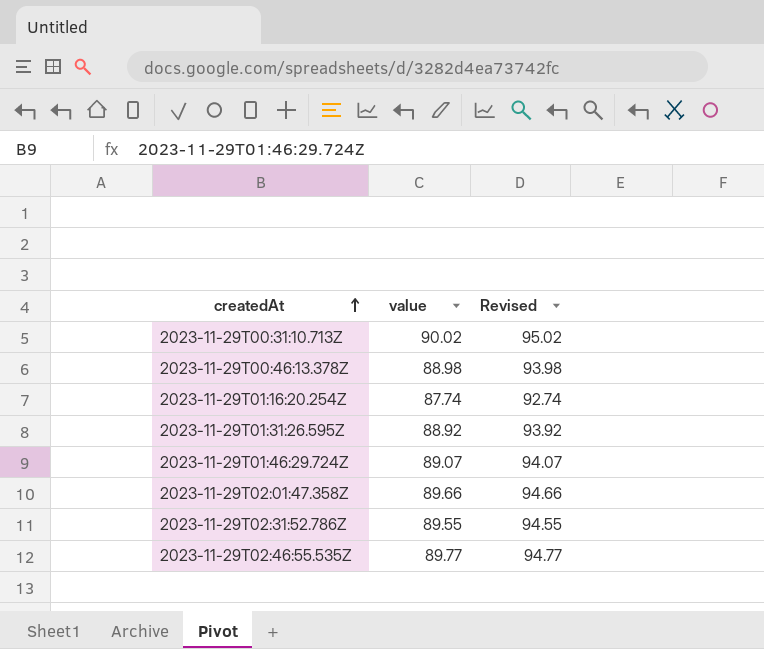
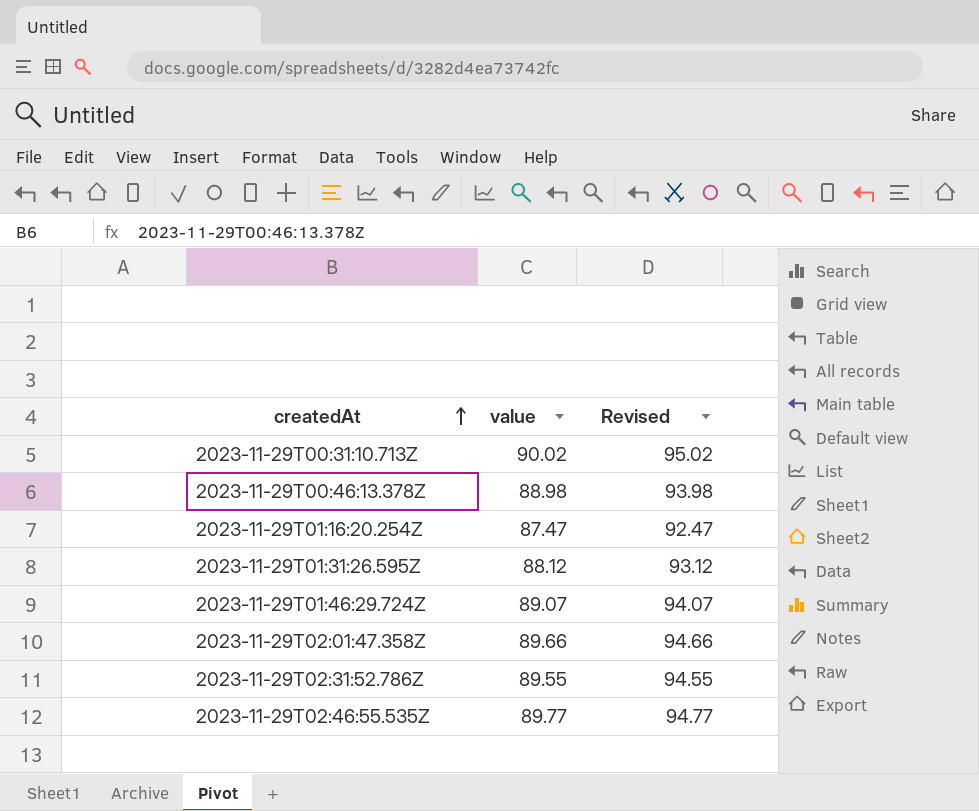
2023-11-29T01:16:20.254Z | value: 87.74 -> 87.47
2023-11-29T01:16:20.254Z | Revised: 92.74 -> 92.47
2023-11-29T01:31:26.595Z | value: 88.92 -> 88.12
2023-11-29T01:31:26.595Z | Revised: 93.92 -> 93.12

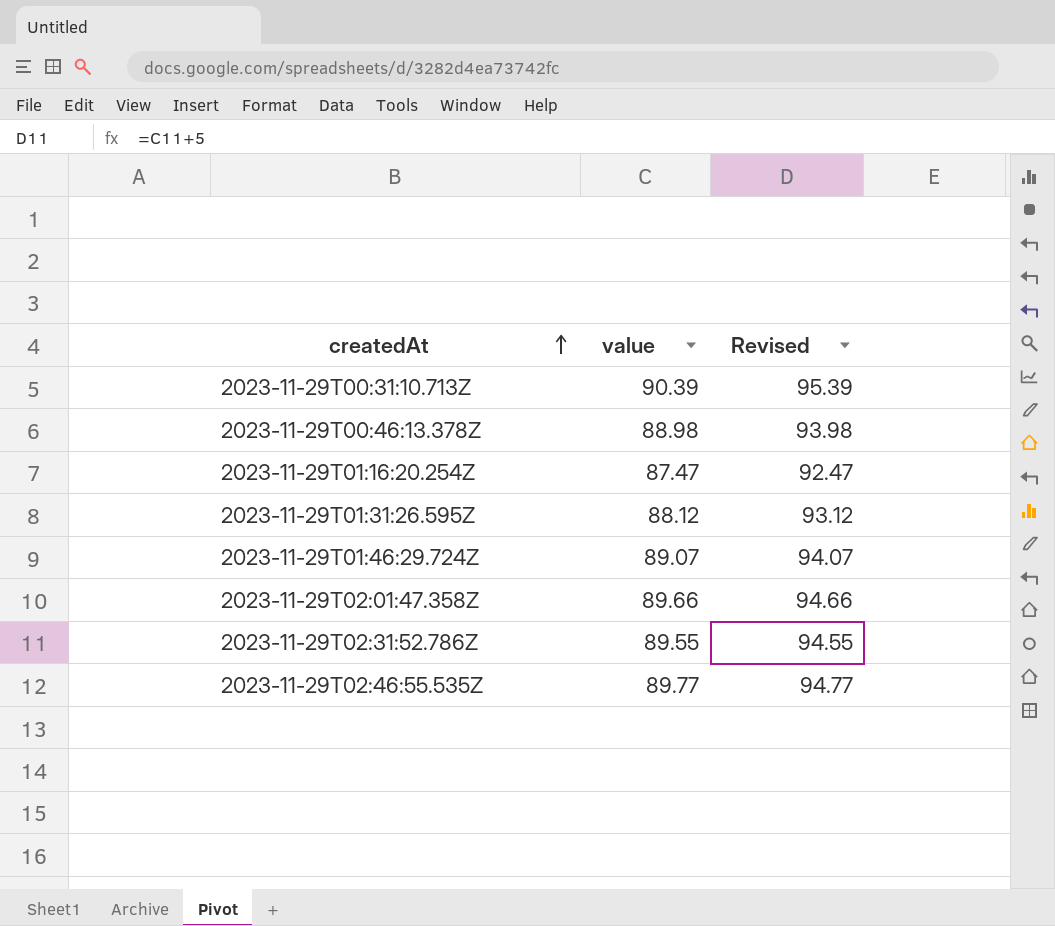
2023-11-29T00:31:10.713Z | value: 90.02 -> 90.39
2023-11-29T00:31:10.713Z | Revised: 95.02 -> 95.39

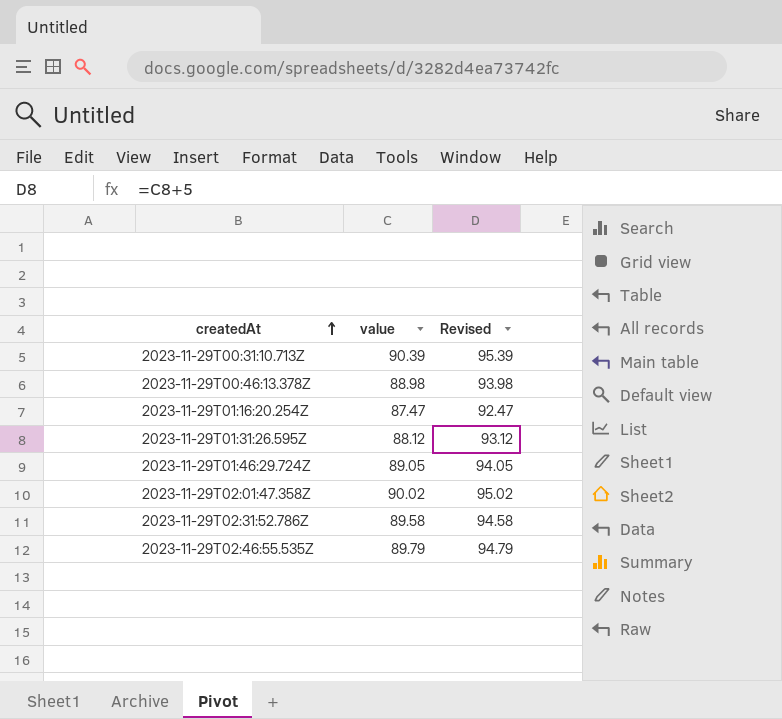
2023-11-29T01:46:29.724Z | value: 89.07 -> 89.05
2023-11-29T01:46:29.724Z | Revised: 94.07 -> 94.05
2023-11-29T02:01:47.358Z | value: 89.66 -> 90.02
2023-11-29T02:01:47.358Z | Revised: 94.66 -> 95.02
2023-11-29T02:31:52.786Z | value: 89.55 -> 89.58
2023-11-29T02:31:52.786Z | Revised: 94.55 -> 94.58
2023-11-29T02:46:55.535Z | value: 89.77 -> 89.79
2023-11-29T02:46:55.535Z | Revised: 94.77 -> 94.79

